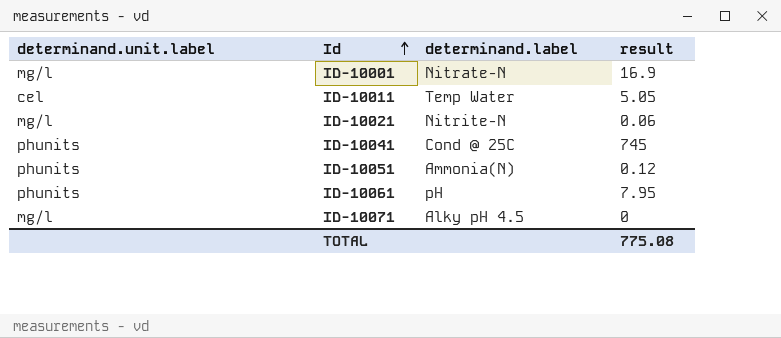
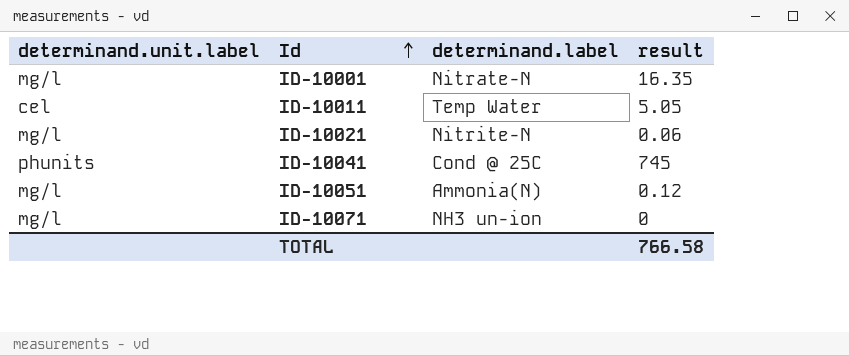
row ID-10061: phunits | pH | 7.95 -> none
ID-10001 | result: 16.9 -> 16.35
ID-10051 | determinand.unit.label: phunits -> mg/l
ID-10071 | determinand.label: Alky pH 4.5 -> NH3 un-ion
TOTAL | result: 775.08 -> 766.58

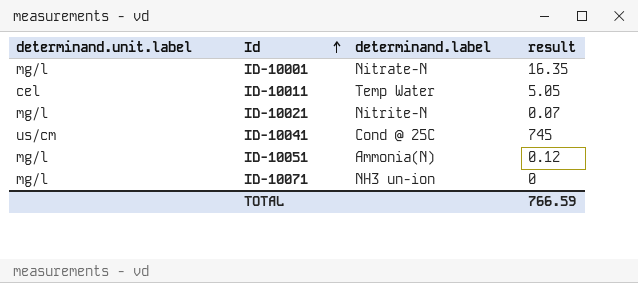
ID-10021 | result: 0.06 -> 0.07
ID-10041 | determinand.unit.label: phunits -> us/cm
TOTAL | result: 766.58 -> 766.59

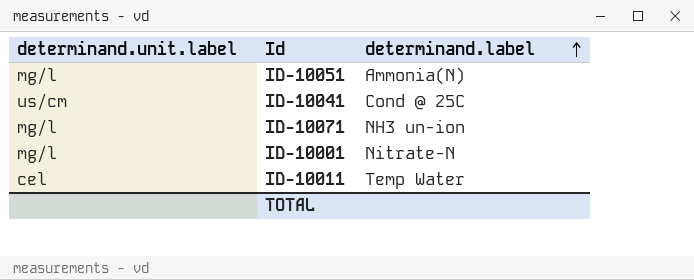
row order: Id ascending -> determinand.label ascending
column result | position: 4 -> none
row ID-10021: mg/l | Nitrite-N | 0.07 -> none

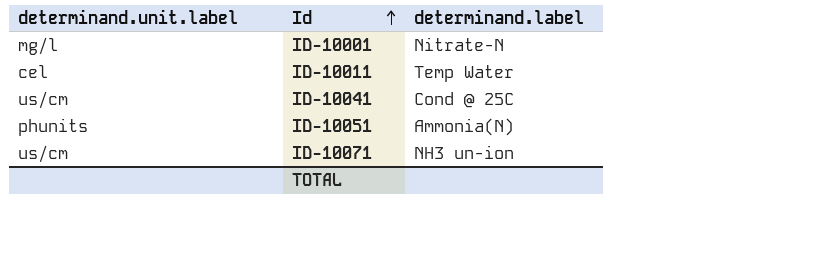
row order: determinand.label ascending -> Id ascending
ID-10051 | determinand.unit.label: mg/l -> phunits
ID-10071 | determinand.unit.label: mg/l -> us/cm

